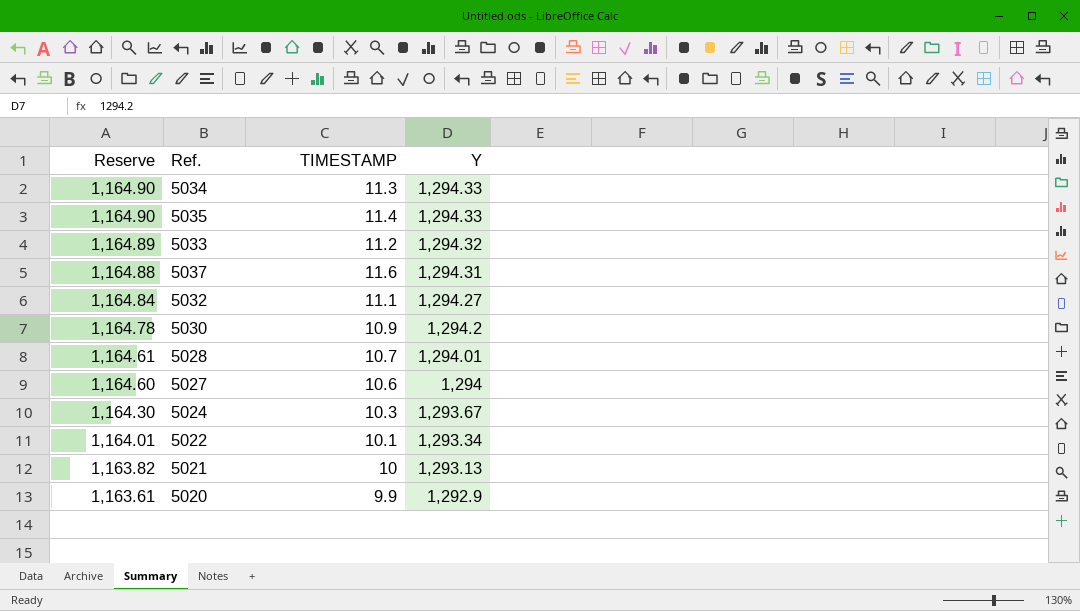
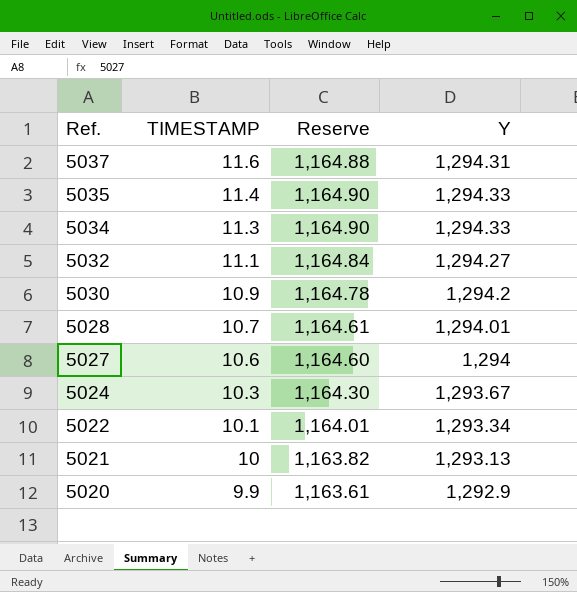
row order: Reserve descending -> Ref. descending
column Reserve | position: 1 -> 3
row 5033: 1,164.89 | 11.2 | 1,294.32 -> none

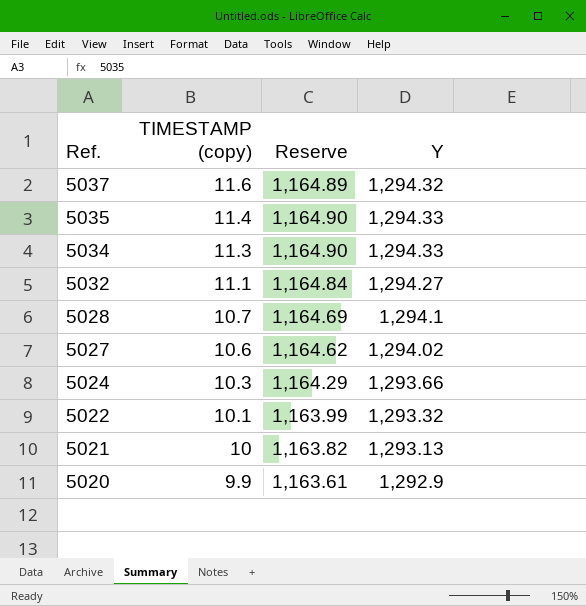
column name: TIMESTAMP -> TIMESTAMP (copy)
row 5030: 10.9 | 1,164.78 | 1,294.2 -> none
5037 | Reserve: 1,164.88 -> 1,164.89
5037 | Y: 1,294.31 -> 1,294.32
5028 | Reserve: 1,164.61 -> 1,164.69
5028 | Y: 1,294.01 -> 1,294.1
5027 | Reserve: 1,164.60 -> 1,164.62
5027 | Y: 1,294 -> 1,294.02
5024 | Reserve: 1,164.30 -> 1,164.29
5024 | Y: 1,293.67 -> 1,293.66
5022 | Reserve: 1,164.01 -> 1,163.99
5022 | Y: 1,293.34 -> 1,293.32

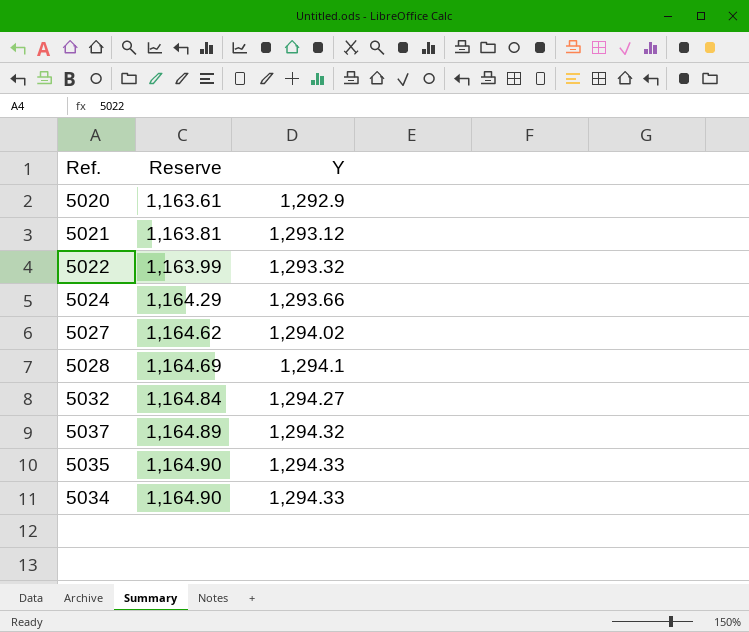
row order: Ref. descending -> Reserve ascending
column TIMESTAMP (copy) | position: 2 -> none
5021 | Reserve: 1,163.82 -> 1,163.81
5021 | Y: 1,293.13 -> 1,293.12

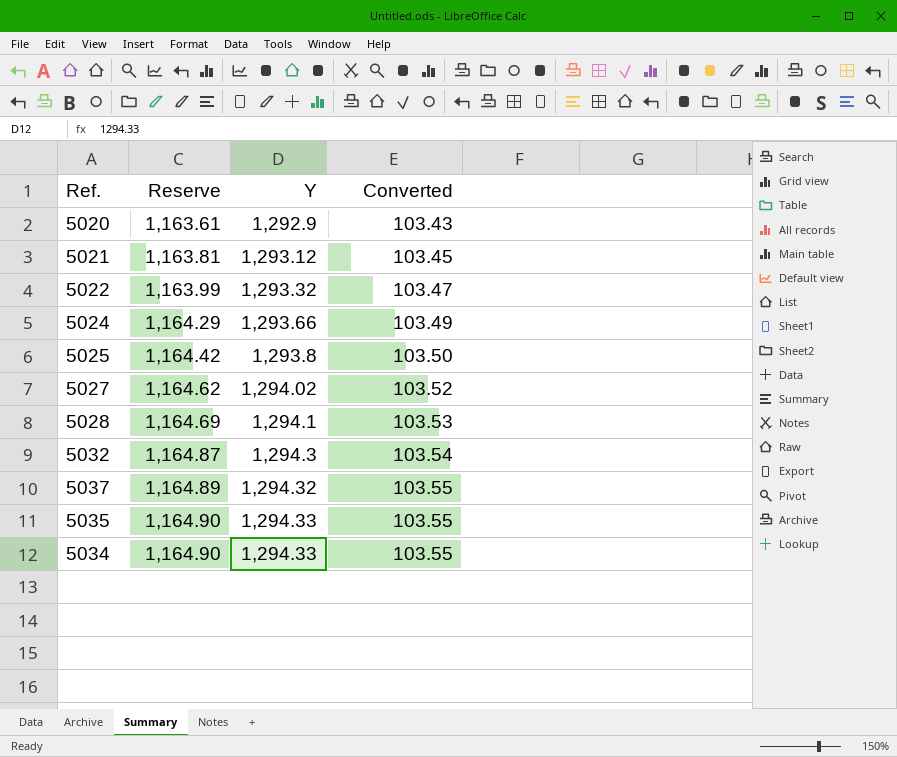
column Converted | formula: none -> [Y] * 0.08
row 5025: none -> 1,164.42 | 1,293.8 | 103.50
5032 | Reserve: 1,164.84 -> 1,164.87
5032 | Y: 1,294.27 -> 1,294.3

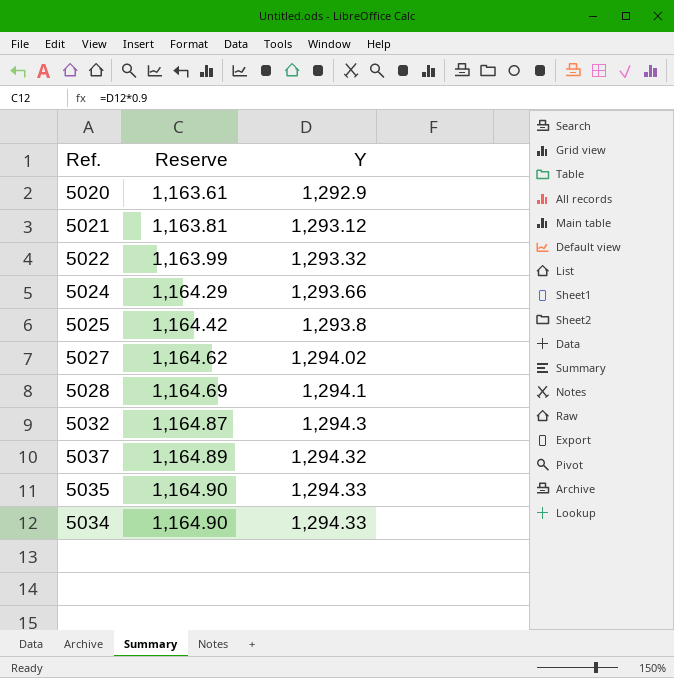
column Converted | formula: [Y] * 0.08 -> none

